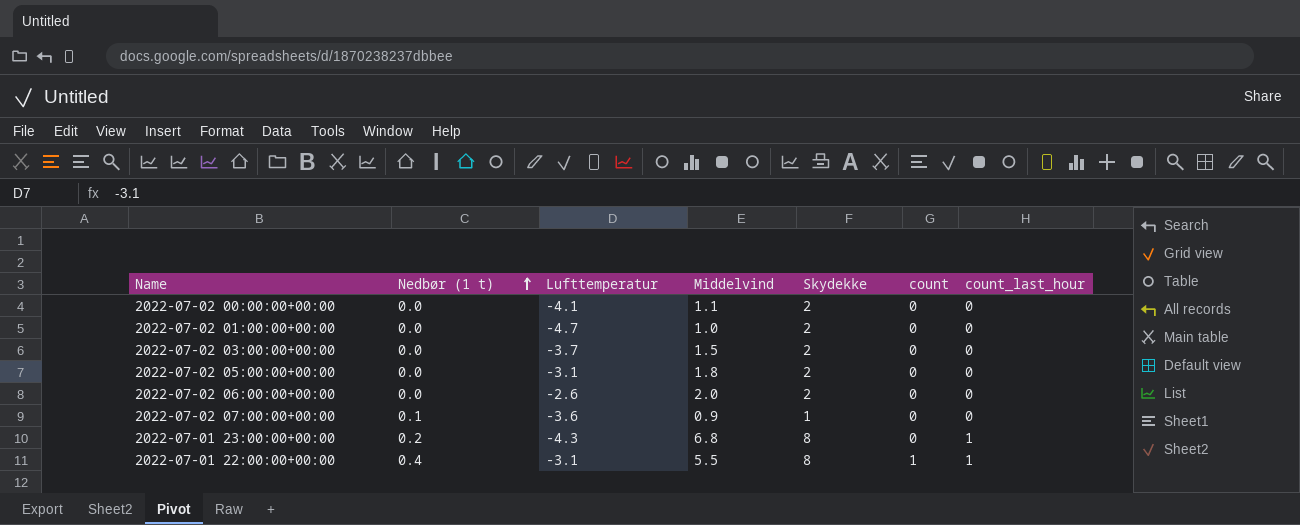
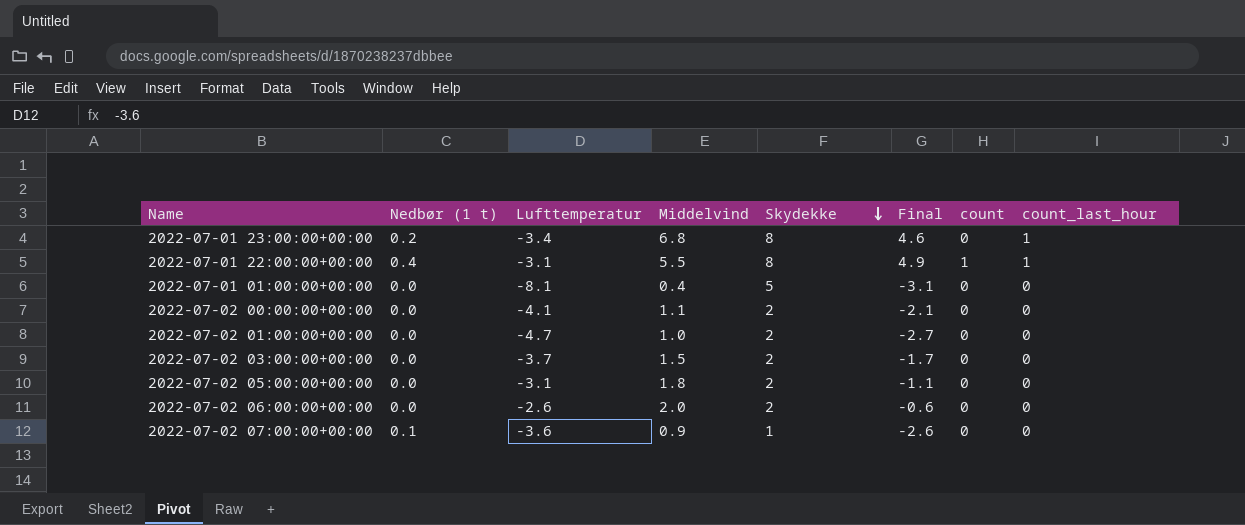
row order: Nedbør (1 t) ascending -> Skydekke descending
column Final | formula: none -> [Lufttemperatur] + [Skydekke]
2022-07-01 23:00:00+00:00 | Lufttemperatur: -4.3 -> -3.4
row 2022-07-01 01:00:00+00:00: none -> 0.0 | -8.1 | 0.4 | 5 | -3.1 | 0 | 0

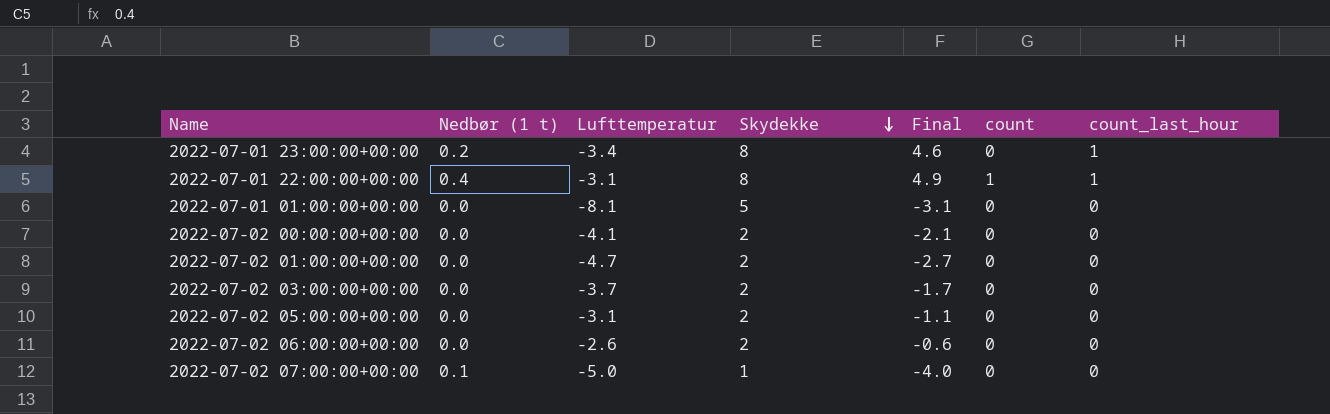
column Middelvind | position: 4 -> none
2022-07-02 07:00:00+00:00 | Lufttemperatur: -3.6 -> -5.0
2022-07-02 07:00:00+00:00 | Final: -2.6 -> -4.0

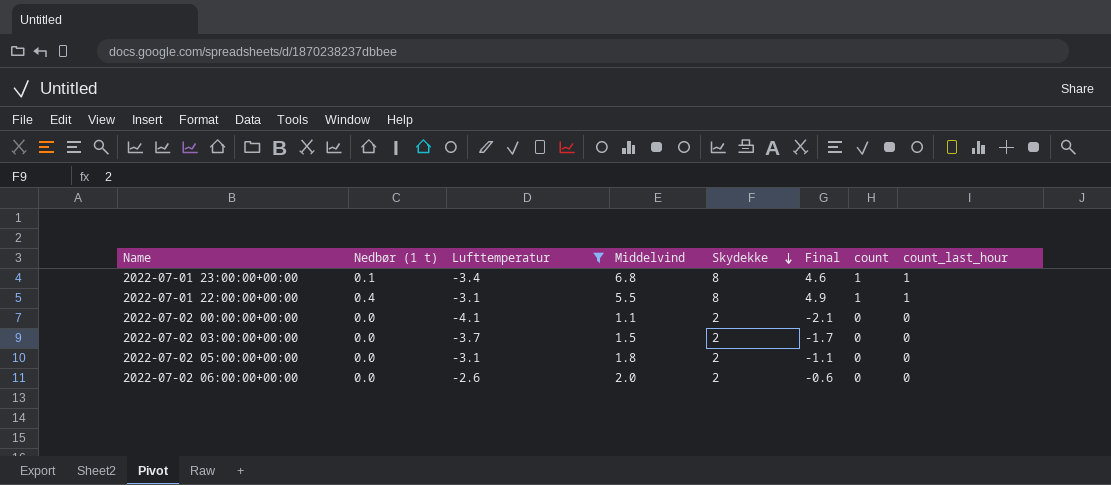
filter: none -> Lufttemperatur >= -4.1
column Middelvind | position: none -> 4
2022-07-01 23:00:00+00:00 | Nedbør (1 t): 0.2 -> 0.1
2022-07-01 23:00:00+00:00 | count: 0 -> 1

